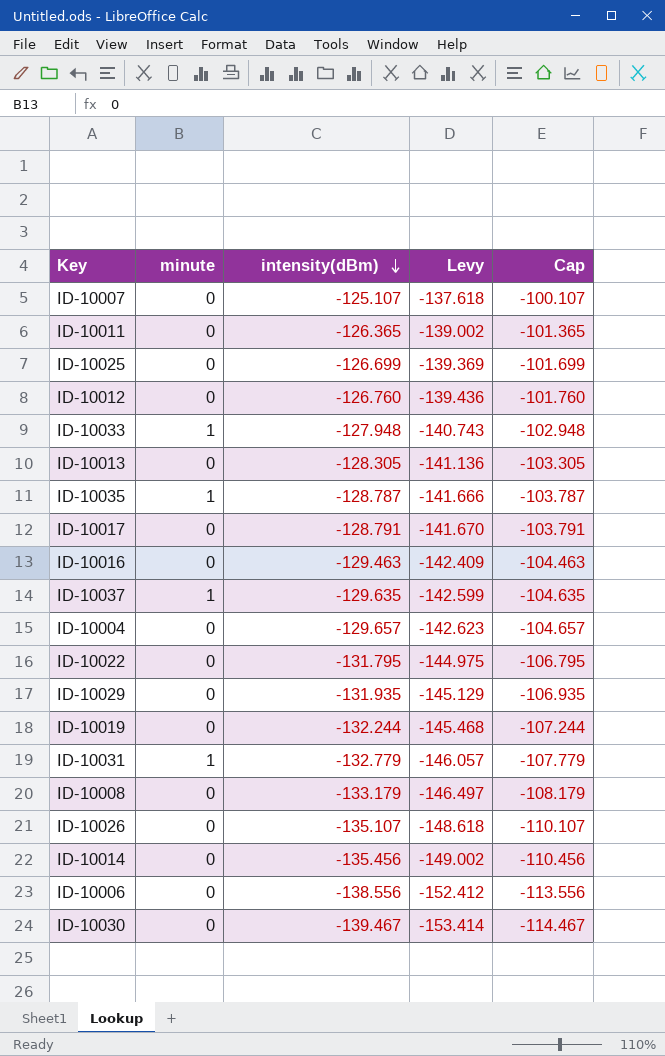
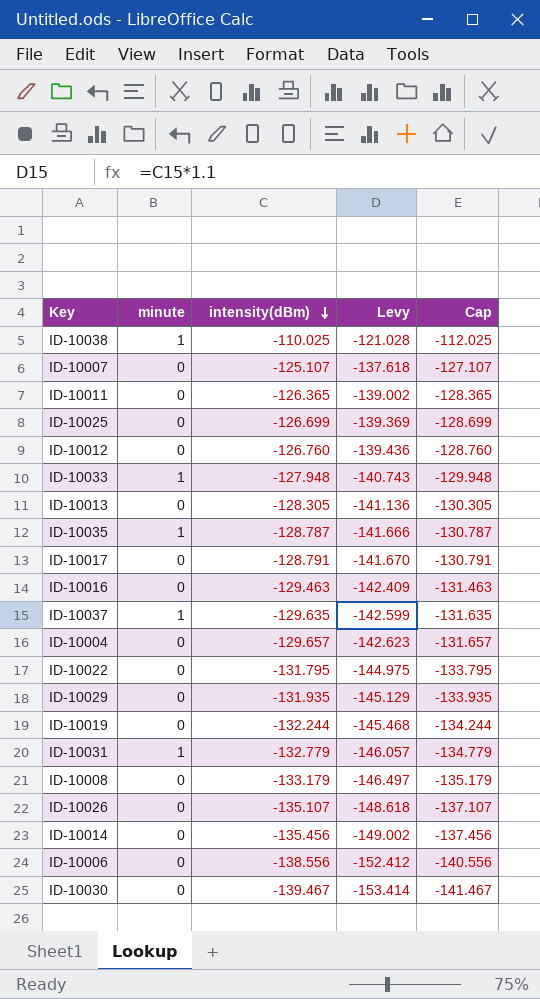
column Cap | formula: [intensity(dBm)] + 25 -> [intensity(dBm)] - 2
row ID-10038: none -> 1 | -110.025 | -121.028 | -112.025

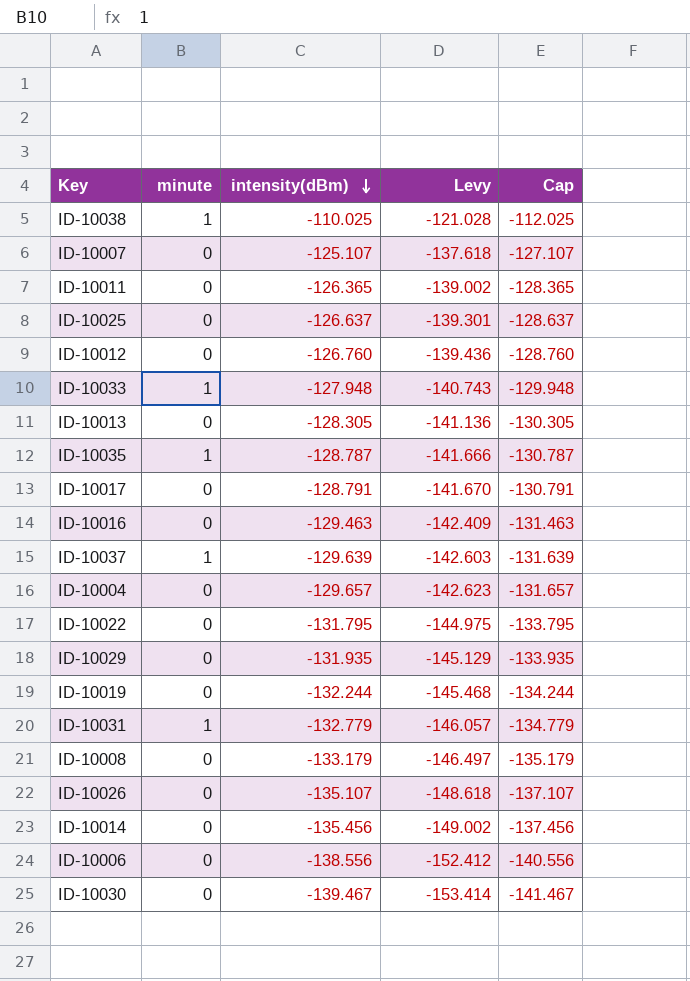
ID-10025 | intensity(dBm): -126.699 -> -126.637
ID-10025 | Levy: -139.369 -> -139.301
ID-10025 | Cap: -128.699 -> -128.637
ID-10037 | intensity(dBm): -129.635 -> -129.639
ID-10037 | Levy: -142.599 -> -142.603
ID-10037 | Cap: -131.635 -> -131.639

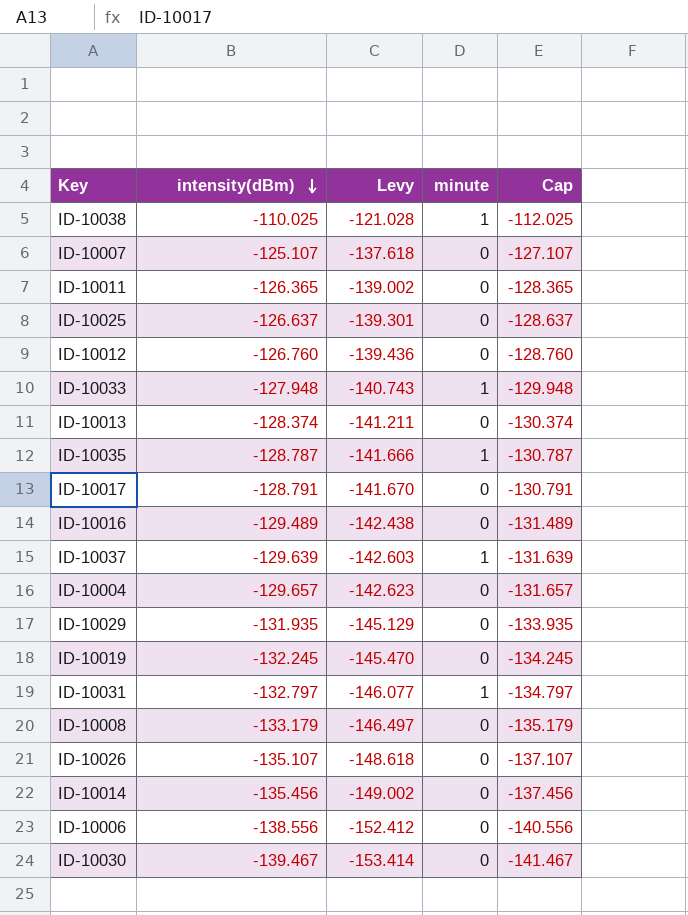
column minute | position: 2 -> 4
row ID-10022: 0 | -131.795 | -144.975 | -133.795 -> none
ID-10013 | intensity(dBm): -128.305 -> -128.374
ID-10013 | Levy: -141.136 -> -141.211
ID-10013 | Cap: -130.305 -> -130.374
ID-10016 | intensity(dBm): -129.463 -> -129.489
ID-10016 | Levy: -142.409 -> -142.438
ID-10016 | Cap: -131.463 -> -131.489
ID-10019 | intensity(dBm): -132.244 -> -132.245
ID-10019 | Levy: -145.468 -> -145.470
ID-10019 | Cap: -134.244 -> -134.245
ID-10031 | intensity(dBm): -132.779 -> -132.797
ID-10031 | Levy: -146.057 -> -146.077
ID-10031 | Cap: -134.779 -> -134.797

